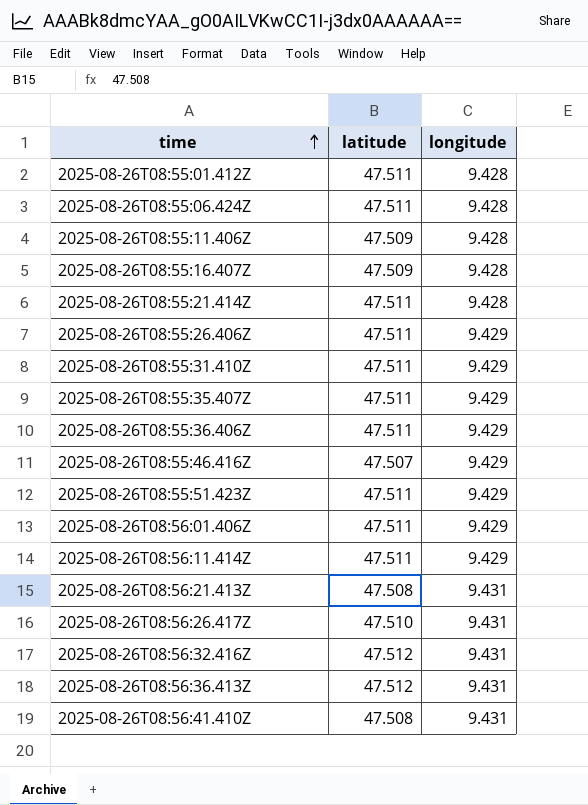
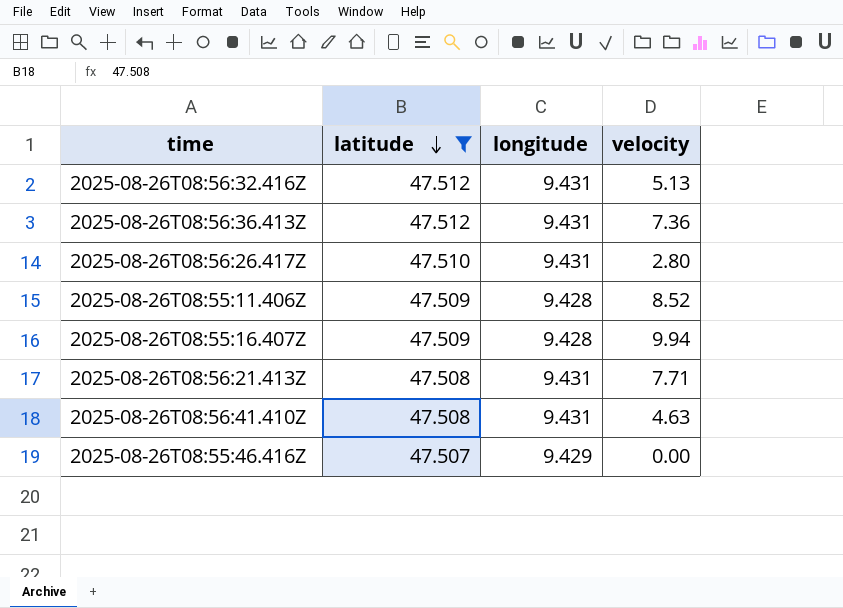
filter: none -> latitude != 47.511
row order: time ascending -> latitude descending
column velocity | position: none -> 4

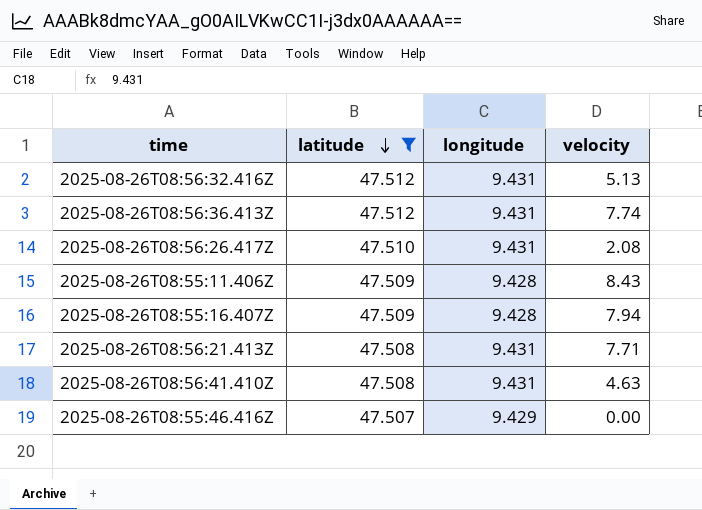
2025-08-26T08:56:36.413Z | velocity: 7.36 -> 7.74
2025-08-26T08:56:26.417Z | velocity: 2.80 -> 2.08
2025-08-26T08:55:11.406Z | velocity: 8.52 -> 8.43
2025-08-26T08:55:16.407Z | velocity: 9.94 -> 7.94

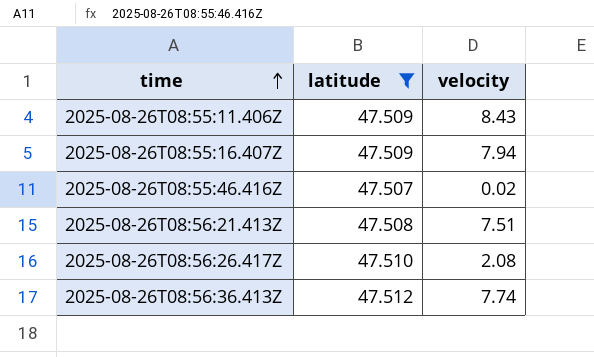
row order: latitude descending -> time ascending
column longitude | position: 3 -> none
row 2025-08-26T08:56:32.416Z: 47.512 | 9.431 | 5.13 -> none
row 2025-08-26T08:56:41.410Z: 47.508 | 9.431 | 4.63 -> none
2025-08-26T08:55:46.416Z | velocity: 0.00 -> 0.02
2025-08-26T08:56:21.413Z | velocity: 7.71 -> 7.51

